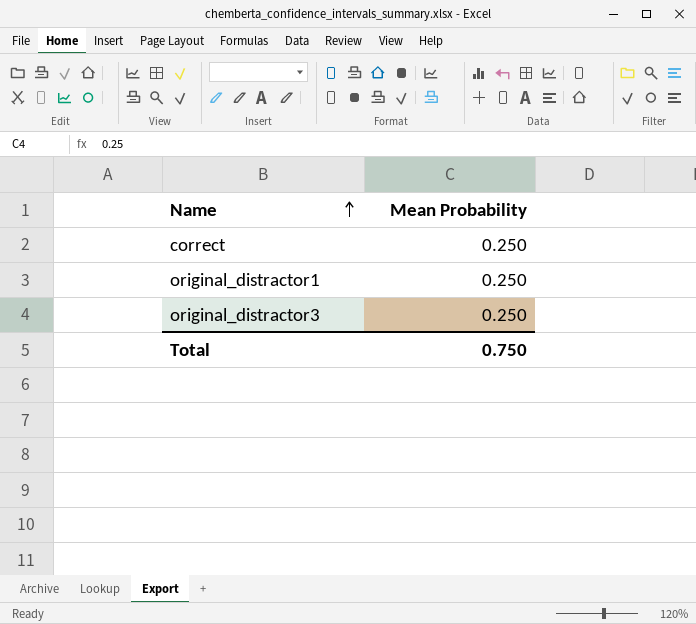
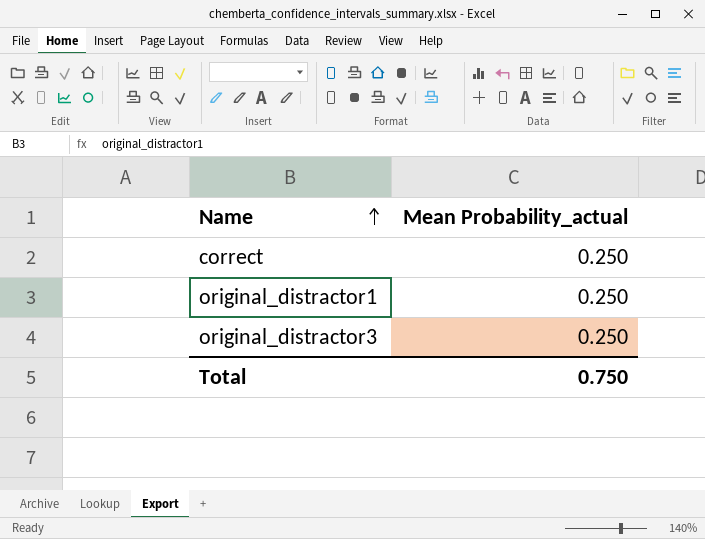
column name: Mean Probability -> Mean Probability_actual

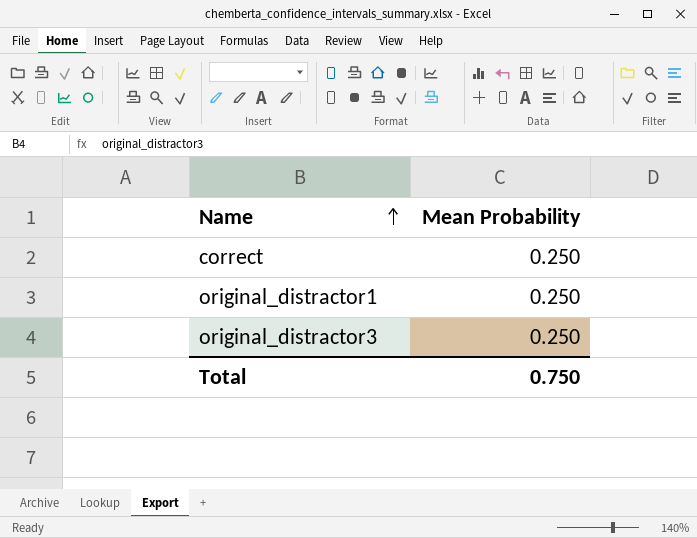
column name: Mean Probability_actual -> Mean Probability

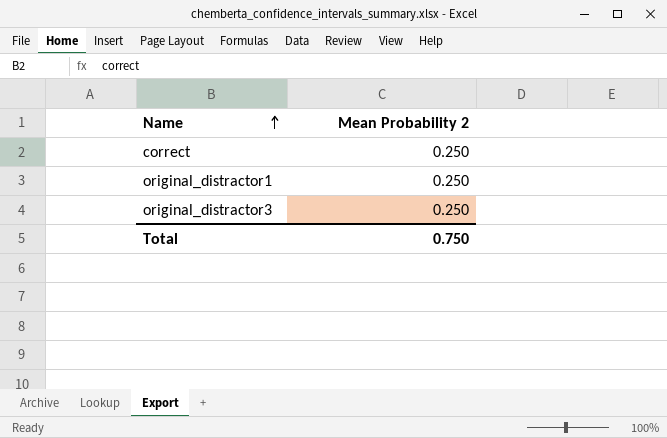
column name: Mean Probability -> Mean Probability 2

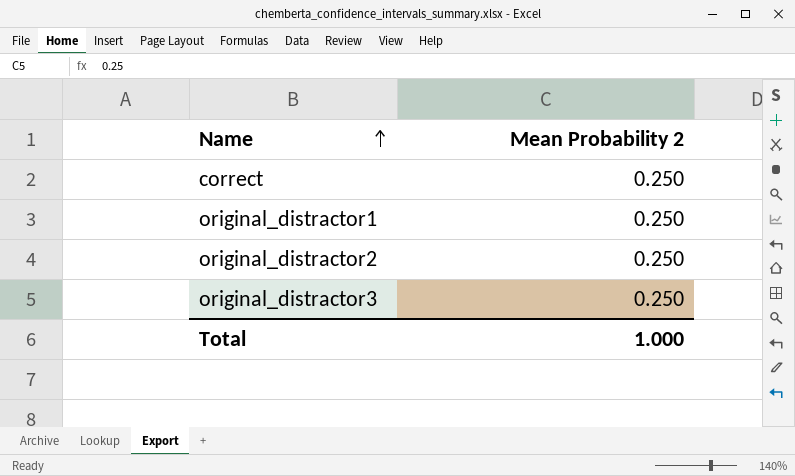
row original_distractor2: none -> 0.250
Total | Mean Probability 2: 0.750 -> 1.000

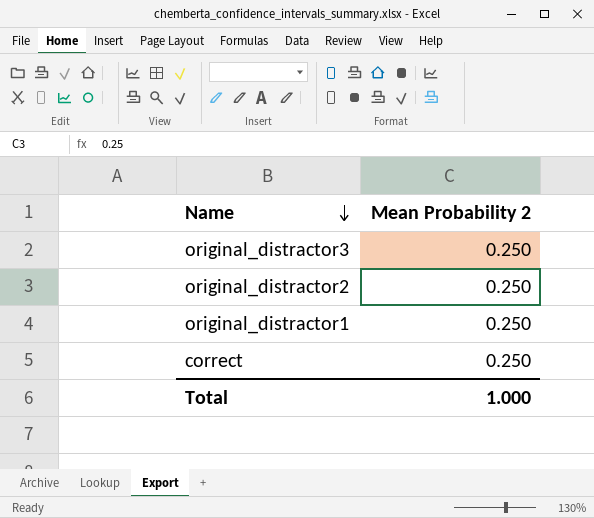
row order: Name ascending -> Name descending

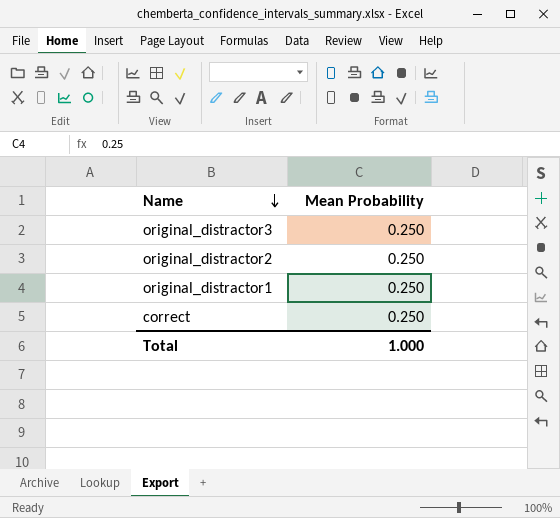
column name: Mean Probability 2 -> Mean Probability

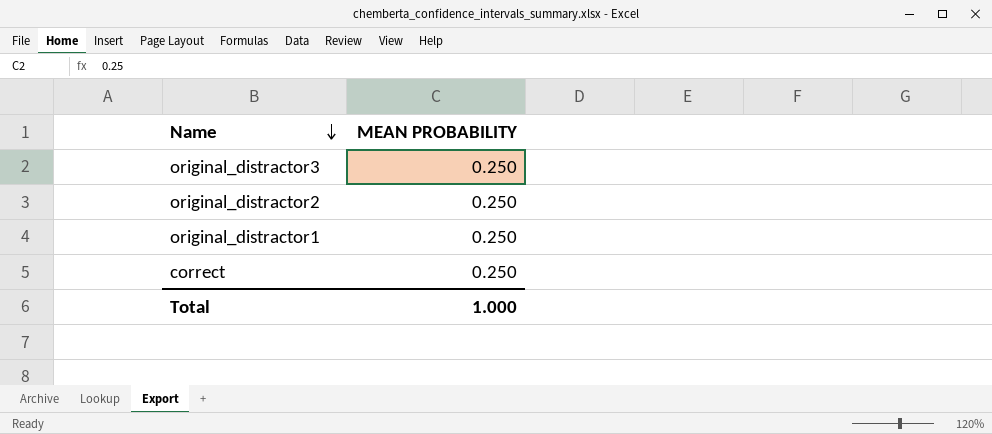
column name: Mean Probability -> MEAN PROBABILITY

